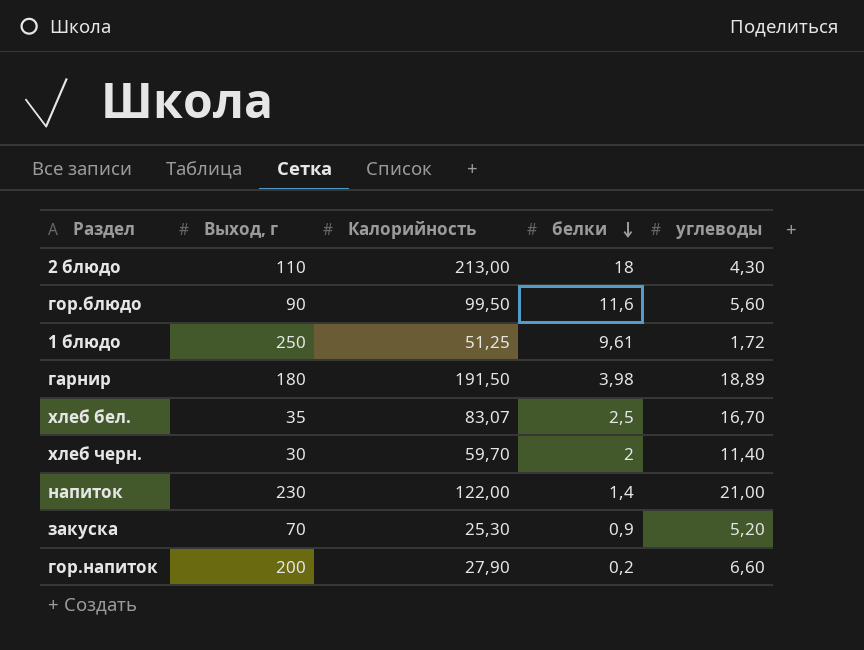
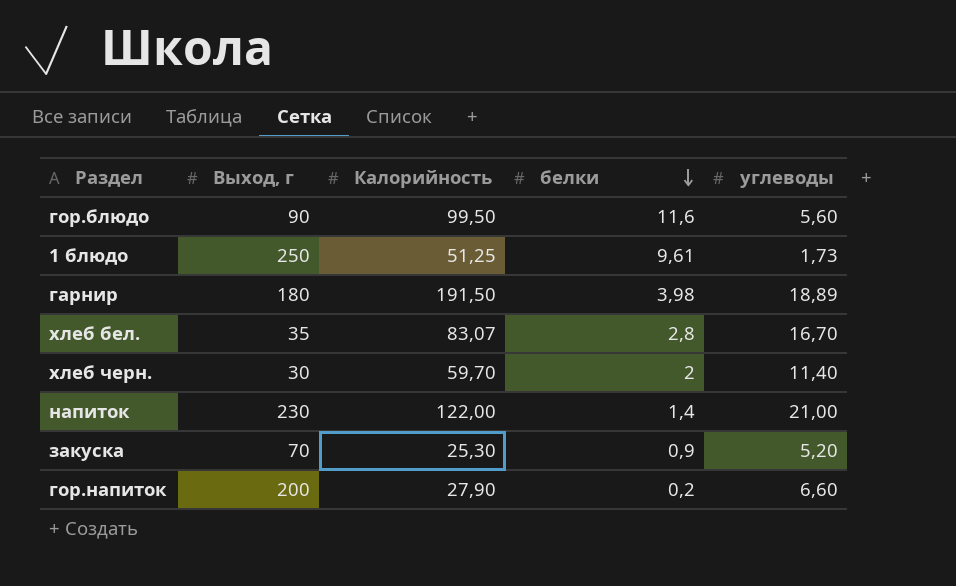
row 2 блюдо: 110 | 213,00 | 18 | 4,30 -> none
1 блюдо | углеводы: 1,72 -> 1,73
хлеб бел. | белки: 2,5 -> 2,8

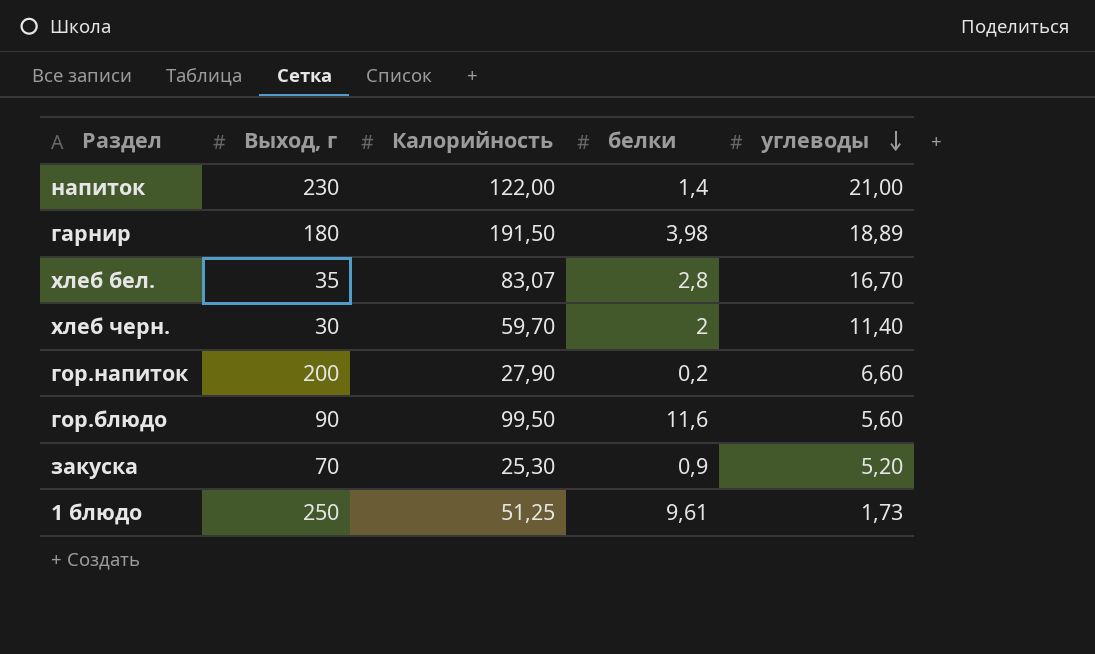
row order: белки descending -> углеводы descending

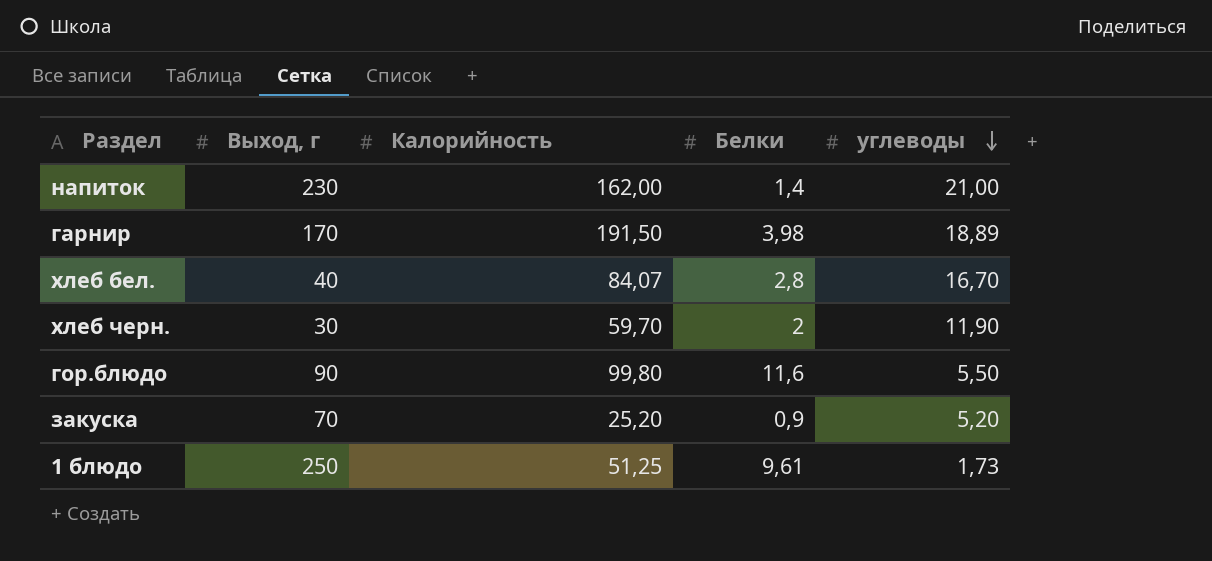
column name: белки -> Белки
row гор.напиток: 200 | 27,90 | 0,2 | 6,60 -> none
напиток | Калорийность: 122,00 -> 162,00
гарнир | Выход, г: 180 -> 170
хлеб бел. | Выход, г: 35 -> 40
хлеб бел. | Калорийность: 83,07 -> 84,07
хлеб черн. | углеводы: 11,40 -> 11,90
гор.блюдо | Калорийность: 99,50 -> 99,80
гор.блюдо | углеводы: 5,60 -> 5,50
закуска | Калорийность: 25,30 -> 25,20

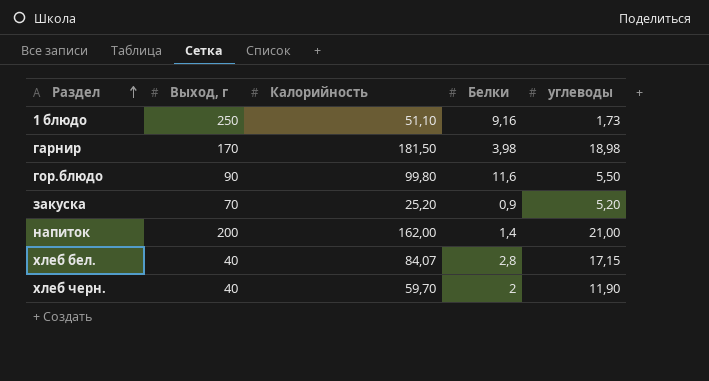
row order: углеводы descending -> Раздел ascending
1 блюдо | Калорийность: 51,25 -> 51,10
1 блюдо | Белки: 9,61 -> 9,16
гарнир | Калорийность: 191,50 -> 181,50
гарнир | углеводы: 18,89 -> 18,98
напиток | Выход, г: 230 -> 200
хлеб бел. | углеводы: 16,70 -> 17,15
хлеб черн. | Выход, г: 30 -> 40

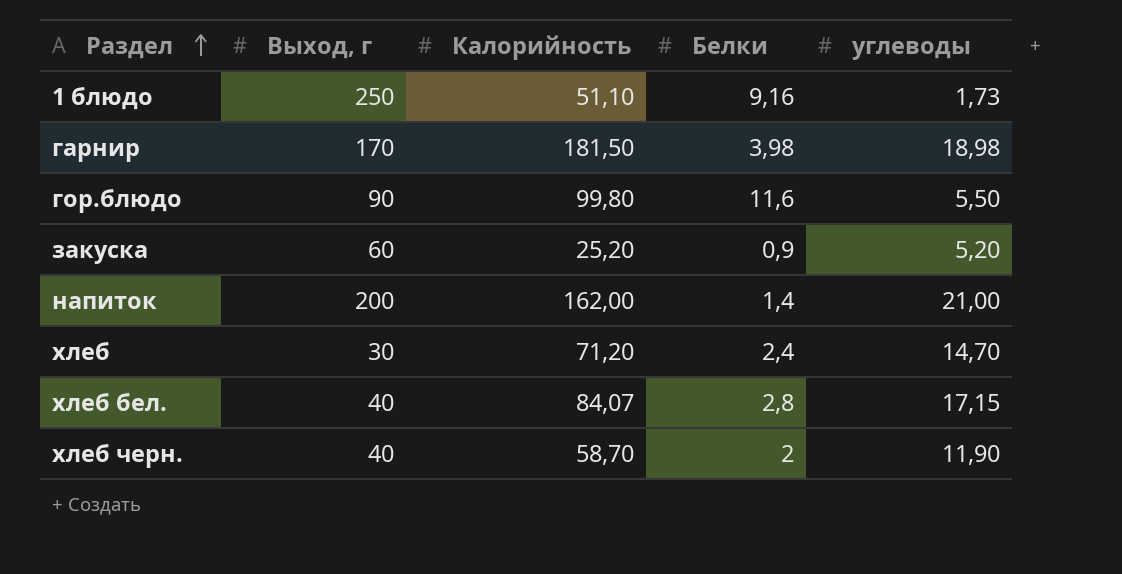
закуска | Выход, г: 70 -> 60
row хлеб: none -> 30 | 71,20 | 2,4 | 14,70
хлеб черн. | Калорийность: 59,70 -> 58,70

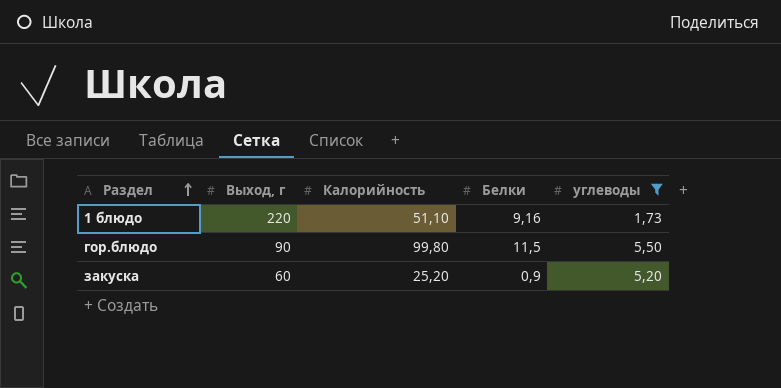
filter: none -> углеводы <= 5,50
1 блюдо | Выход, г: 250 -> 220
гор.блюдо | Белки: 11,6 -> 11,5

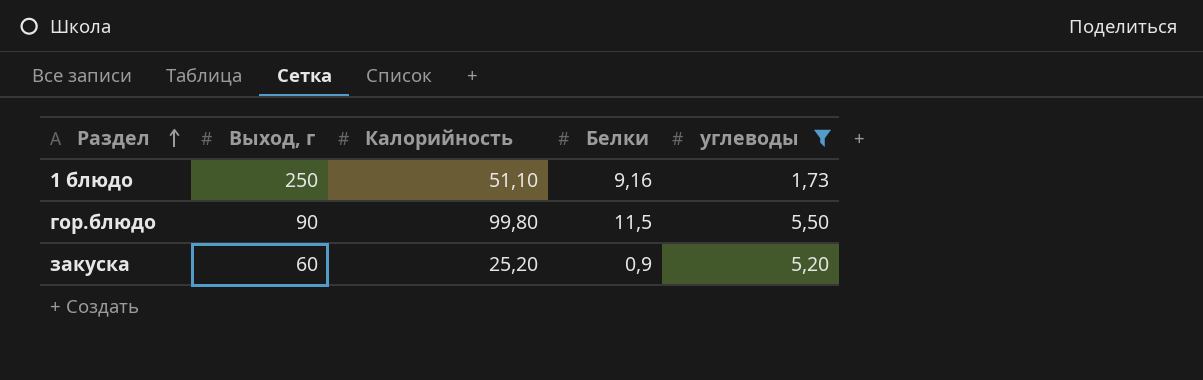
1 блюдо | Выход, г: 220 -> 250

